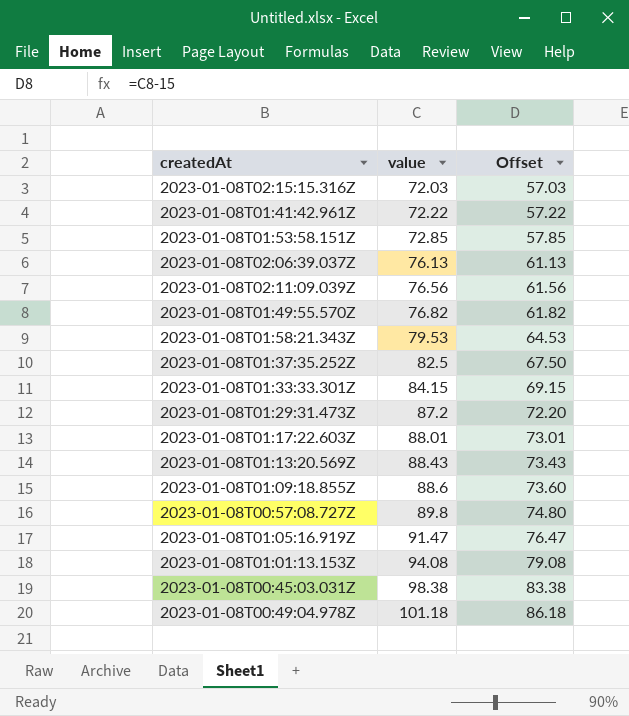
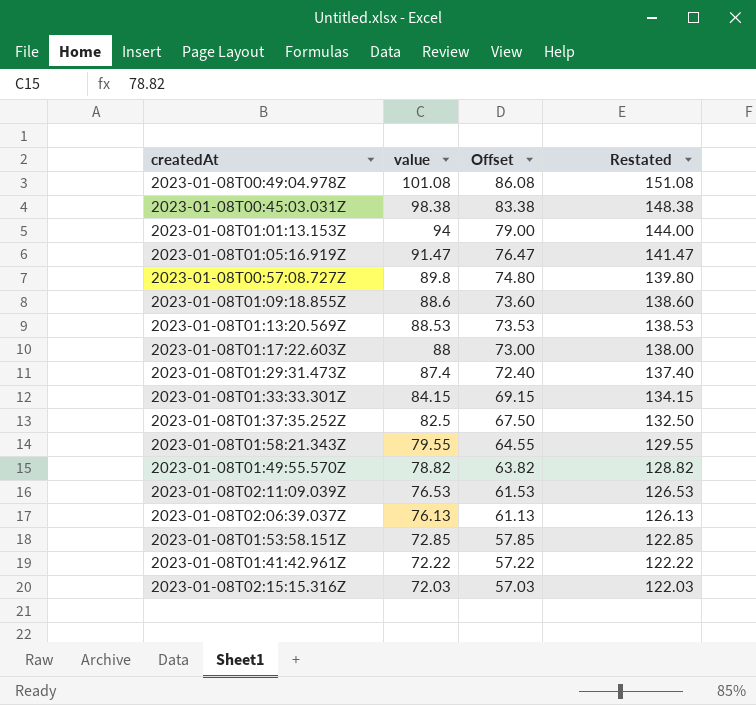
row order: value ascending -> value descending
column Restated | formula: none -> [value] + 50
2023-01-08T00:49:04.978Z | value: 101.18 -> 101.08
2023-01-08T00:49:04.978Z | Offset: 86.18 -> 86.08
2023-01-08T01:01:13.153Z | value: 94.08 -> 94
2023-01-08T01:01:13.153Z | Offset: 79.08 -> 79.00
2023-01-08T01:13:20.569Z | value: 88.43 -> 88.53
2023-01-08T01:13:20.569Z | Offset: 73.43 -> 73.53
2023-01-08T01:17:22.603Z | value: 88.01 -> 88
2023-01-08T01:17:22.603Z | Offset: 73.01 -> 73.00
2023-01-08T01:29:31.473Z | value: 87.2 -> 87.4
2023-01-08T01:29:31.473Z | Offset: 72.20 -> 72.40
2023-01-08T01:58:21.343Z | value: 79.53 -> 79.55
2023-01-08T01:58:21.343Z | Offset: 64.53 -> 64.55
2023-01-08T01:49:55.570Z | value: 76.82 -> 78.82
2023-01-08T01:49:55.570Z | Offset: 61.82 -> 63.82
2023-01-08T02:11:09.039Z | value: 76.56 -> 76.53
2023-01-08T02:11:09.039Z | Offset: 61.56 -> 61.53

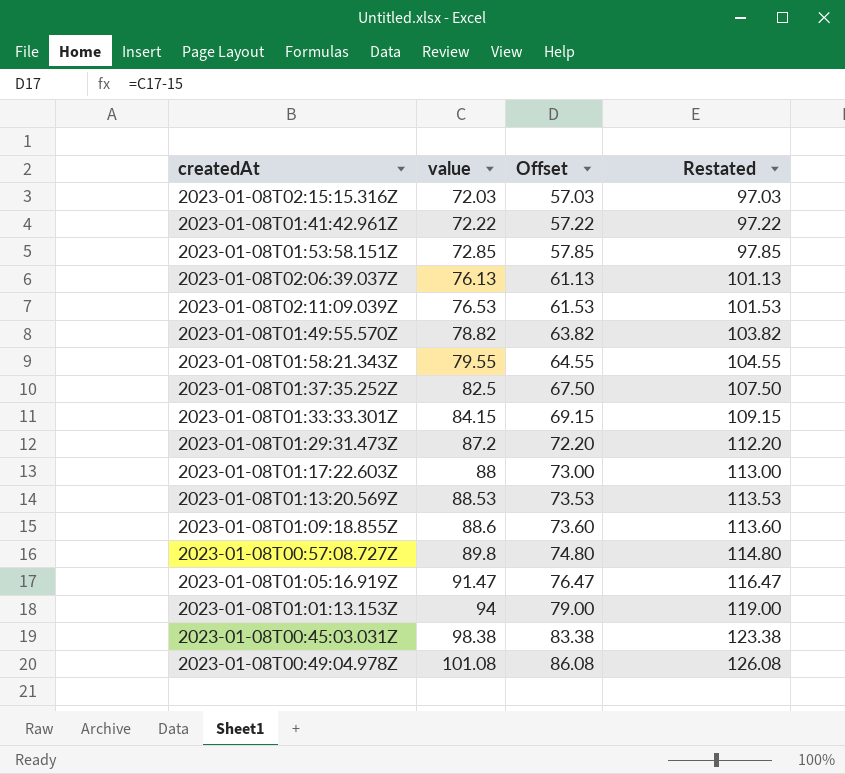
row order: value descending -> value ascending
column Restated | formula: [value] + 50 -> [value] + 25
2023-01-08T01:29:31.473Z | value: 87.4 -> 87.2
2023-01-08T01:29:31.473Z | Offset: 72.40 -> 72.20

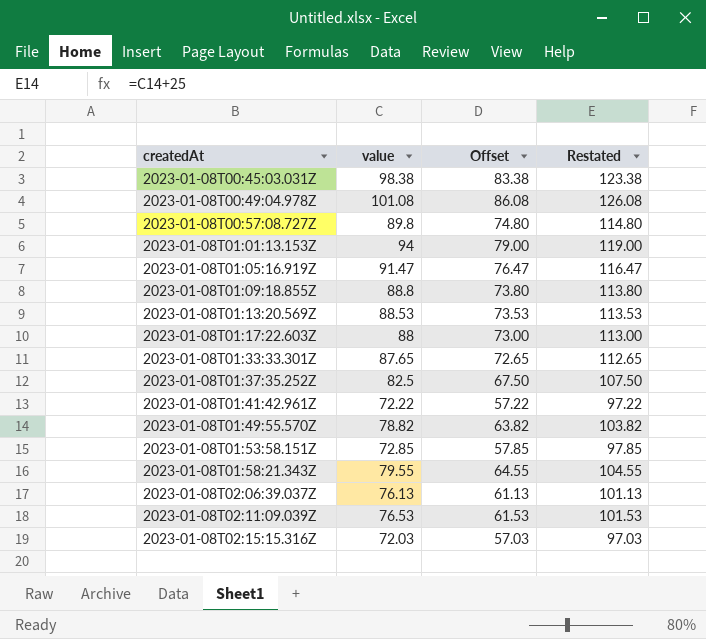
row order: value ascending -> createdAt ascending
row 2023-01-08T01:29:31.473Z: 87.2 | 72.20 | 112.20 -> none
2023-01-08T01:09:18.855Z | value: 88.6 -> 88.8
2023-01-08T01:09:18.855Z | Offset: 73.60 -> 73.80
2023-01-08T01:09:18.855Z | Restated: 113.60 -> 113.80
2023-01-08T01:33:33.301Z | value: 84.15 -> 87.65
2023-01-08T01:33:33.301Z | Offset: 69.15 -> 72.65
2023-01-08T01:33:33.301Z | Restated: 109.15 -> 112.65

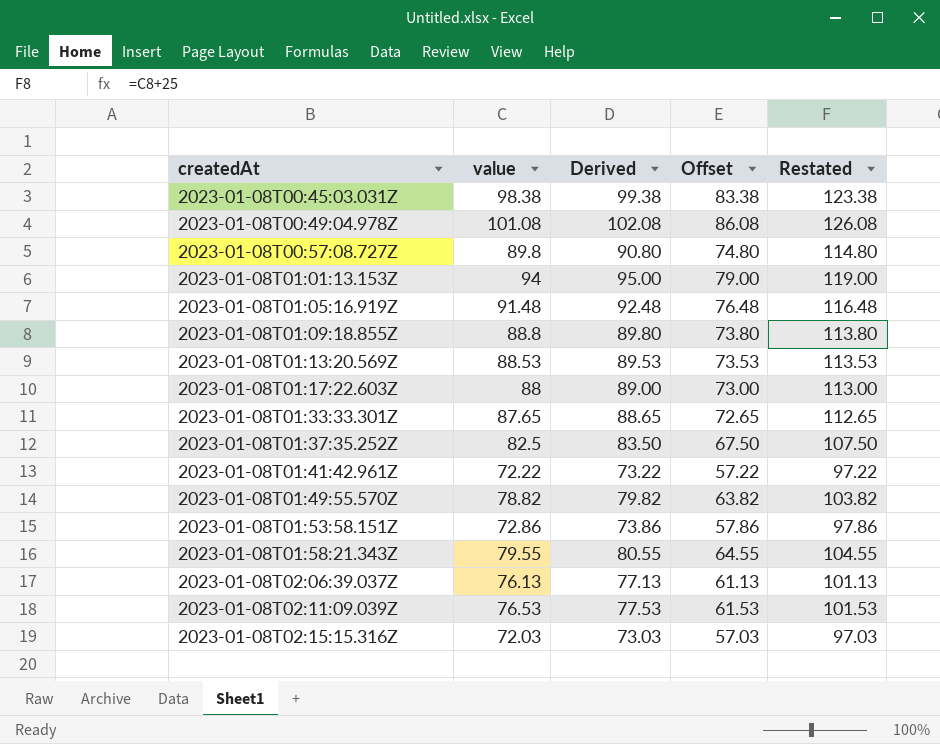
column Derived | formula: none -> [value] + 1
2023-01-08T01:05:16.919Z | value: 91.47 -> 91.48
2023-01-08T01:05:16.919Z | Offset: 76.47 -> 76.48
2023-01-08T01:05:16.919Z | Restated: 116.47 -> 116.48
2023-01-08T01:53:58.151Z | value: 72.85 -> 72.86
2023-01-08T01:53:58.151Z | Offset: 57.85 -> 57.86
2023-01-08T01:53:58.151Z | Restated: 97.85 -> 97.86

